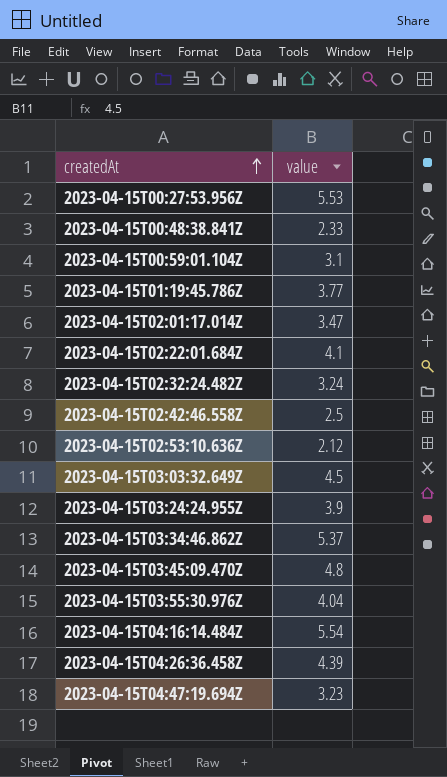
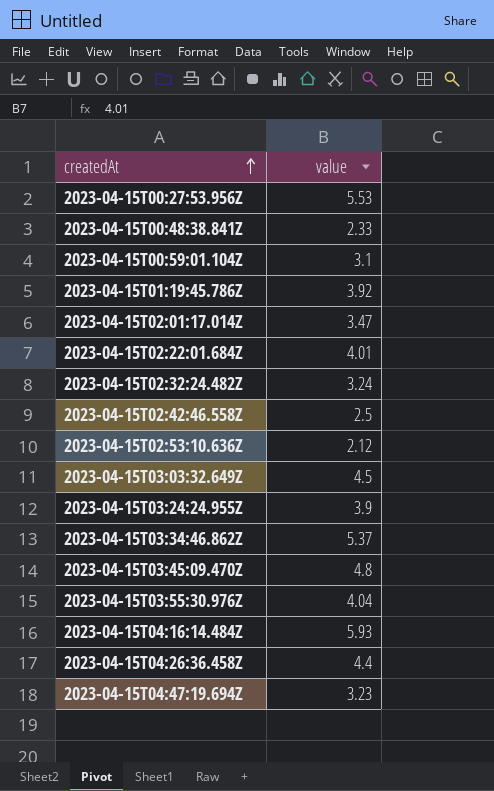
2023-04-15T01:19:45.786Z | value: 3.77 -> 3.92
2023-04-15T02:22:01.684Z | value: 4.1 -> 4.01
2023-04-15T04:16:14.484Z | value: 5.54 -> 5.93
2023-04-15T04:26:36.458Z | value: 4.39 -> 4.4

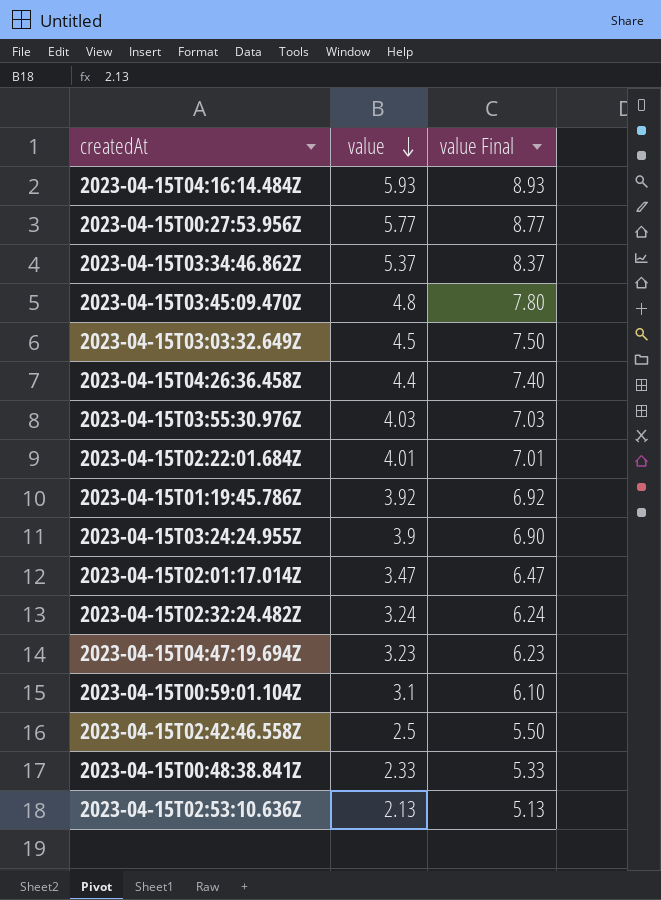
row order: createdAt ascending -> value descending
column value Final | formula: none -> [value] + 3
2023-04-15T00:27:53.956Z | value: 5.53 -> 5.77
2023-04-15T03:55:30.976Z | value: 4.04 -> 4.03
2023-04-15T02:53:10.636Z | value: 2.12 -> 2.13

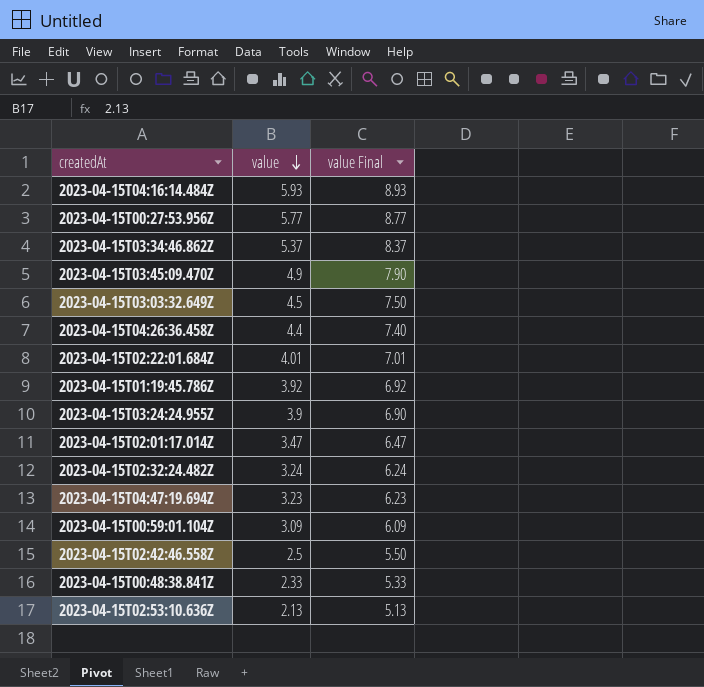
row 2023-04-15T03:55:30.976Z: 4.03 | 7.03 -> none
2023-04-15T03:45:09.470Z | value: 4.8 -> 4.9
2023-04-15T03:45:09.470Z | value Final: 7.80 -> 7.90
2023-04-15T00:59:01.104Z | value: 3.1 -> 3.09
2023-04-15T00:59:01.104Z | value Final: 6.10 -> 6.09

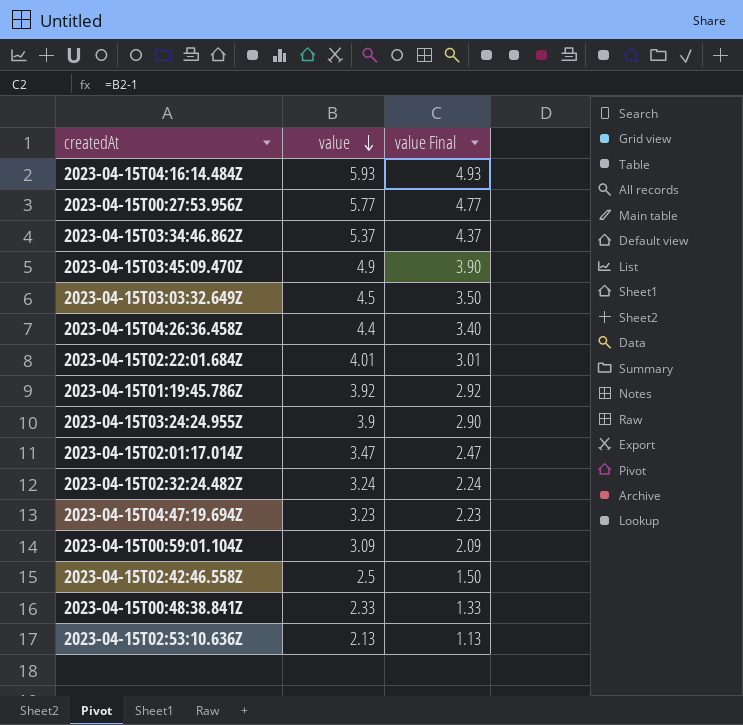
column value Final | formula: [value] + 3 -> [value] - 1

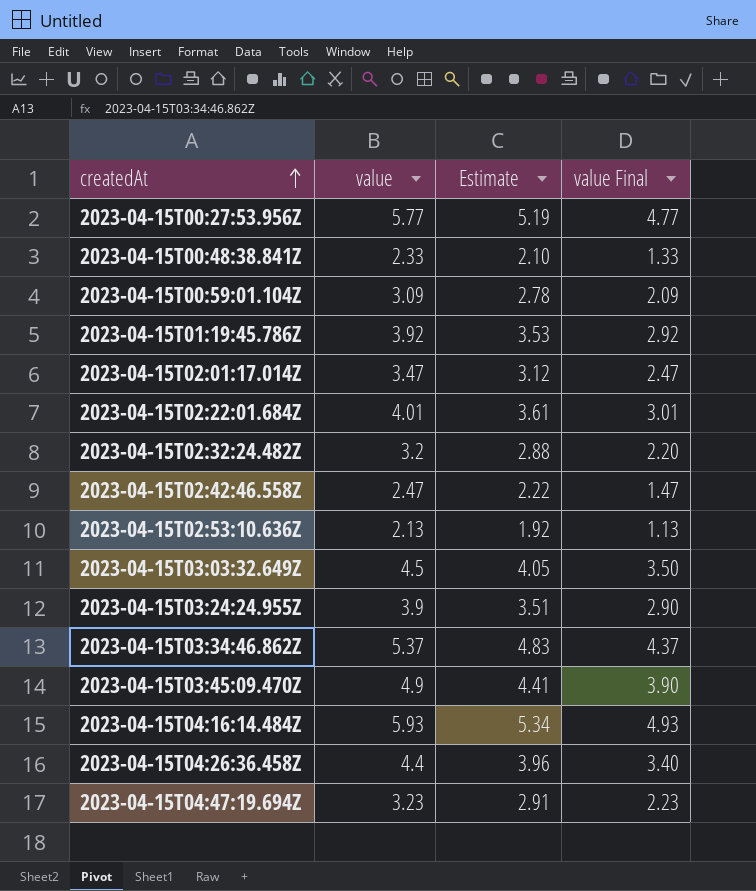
row order: value descending -> createdAt ascending
column Estimate | formula: none -> [value] * 0.9
2023-04-15T02:32:24.482Z | value: 3.24 -> 3.2
2023-04-15T02:32:24.482Z | value Final: 2.24 -> 2.20
2023-04-15T02:42:46.558Z | value: 2.5 -> 2.47
2023-04-15T02:42:46.558Z | value Final: 1.50 -> 1.47

